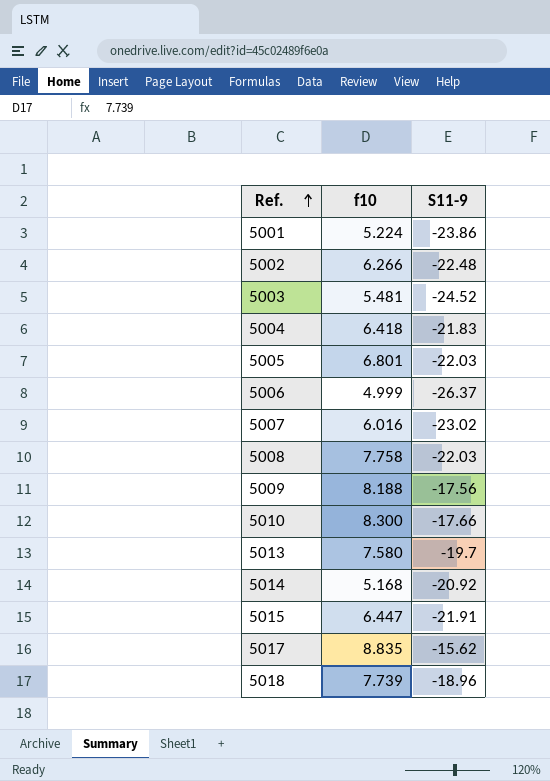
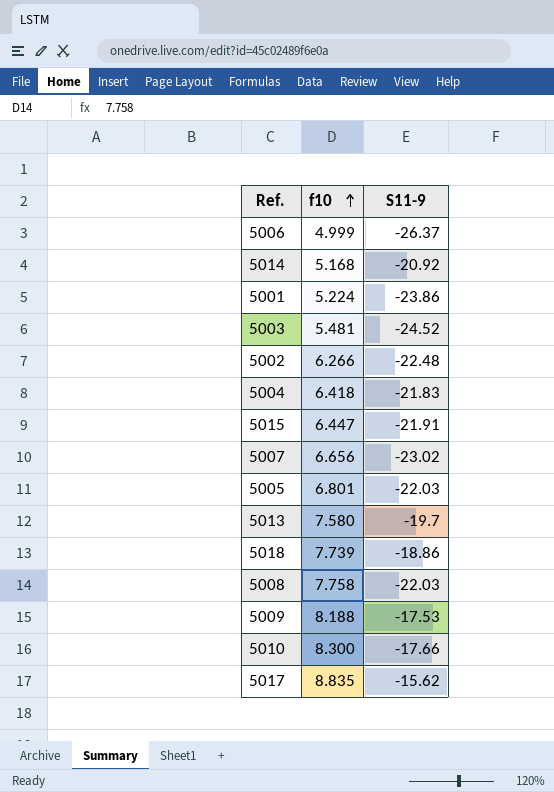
row order: Ref. ascending -> f10 ascending
5007 | f10: 6.016 -> 6.656
5018 | S11-9: -18.96 -> -18.86
5009 | S11-9: -17.56 -> -17.53

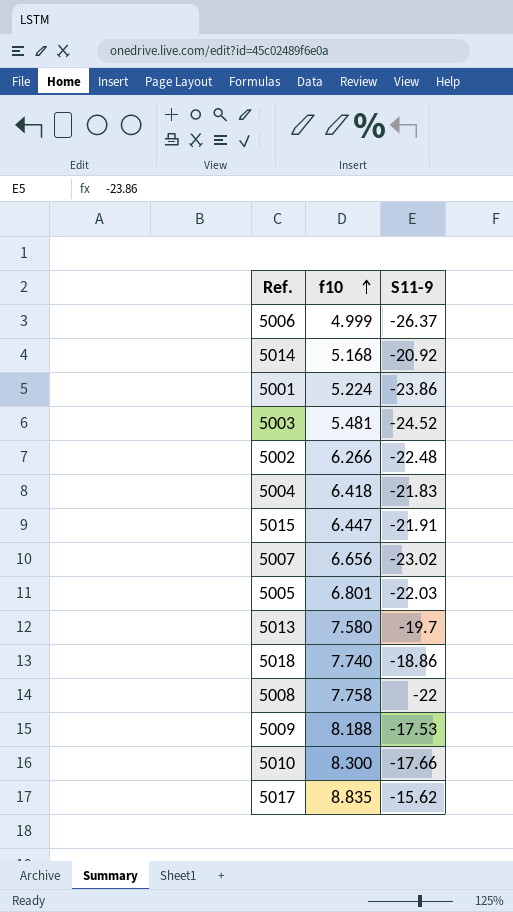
5018 | f10: 7.739 -> 7.740
5008 | S11-9: -22.03 -> -22

